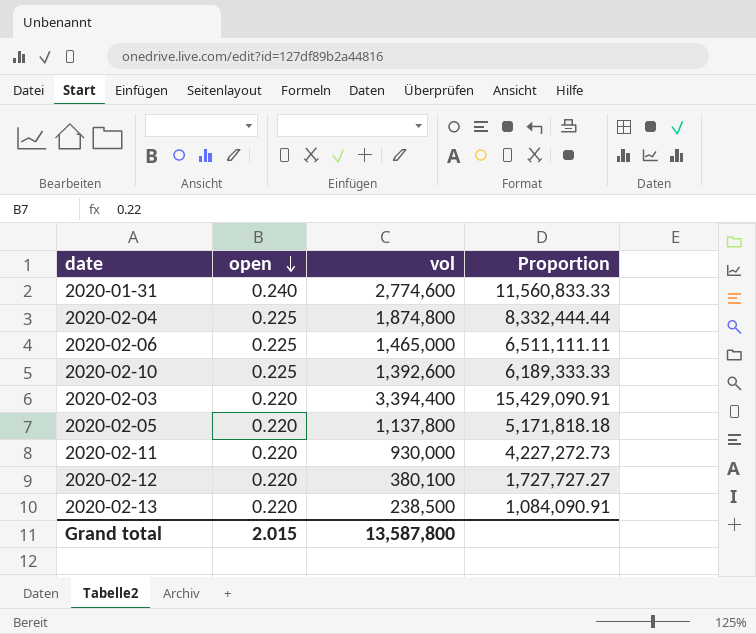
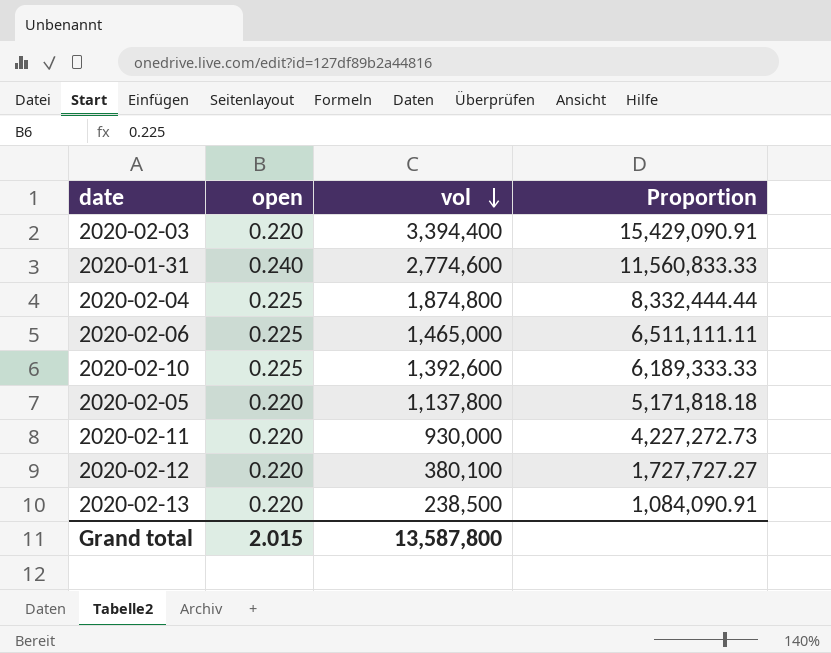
row order: open descending -> vol descending

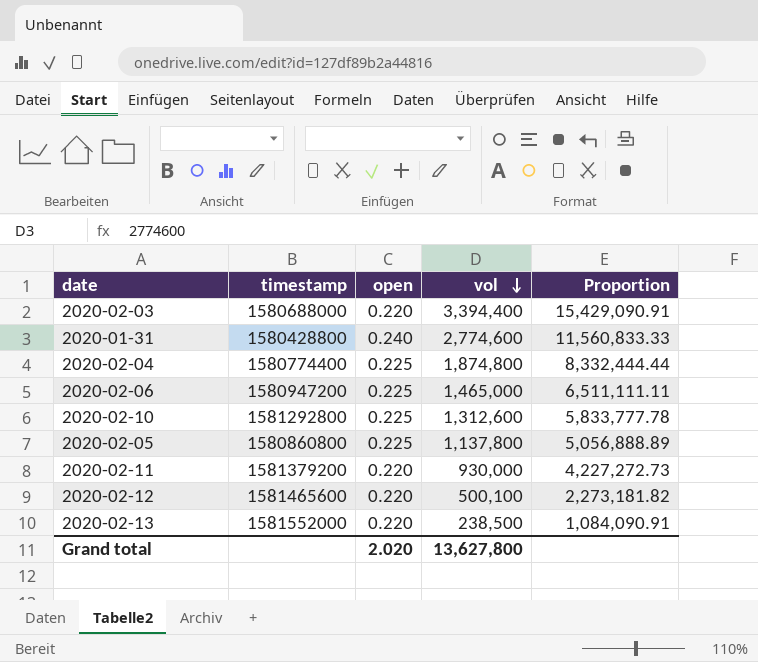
column timestamp | position: none -> 2
2020-02-10 | vol: 1,392,600 -> 1,312,600
2020-02-10 | Proportion: 6,189,333.33 -> 5,833,777.78
2020-02-05 | open: 0.220 -> 0.225
2020-02-05 | Proportion: 5,171,818.18 -> 5,056,888.89
2020-02-12 | vol: 380,100 -> 500,100
2020-02-12 | Proportion: 1,727,727.27 -> 2,273,181.82
Grand total | open: 2.015 -> 2.020
Grand total | vol: 13,587,800 -> 13,627,800

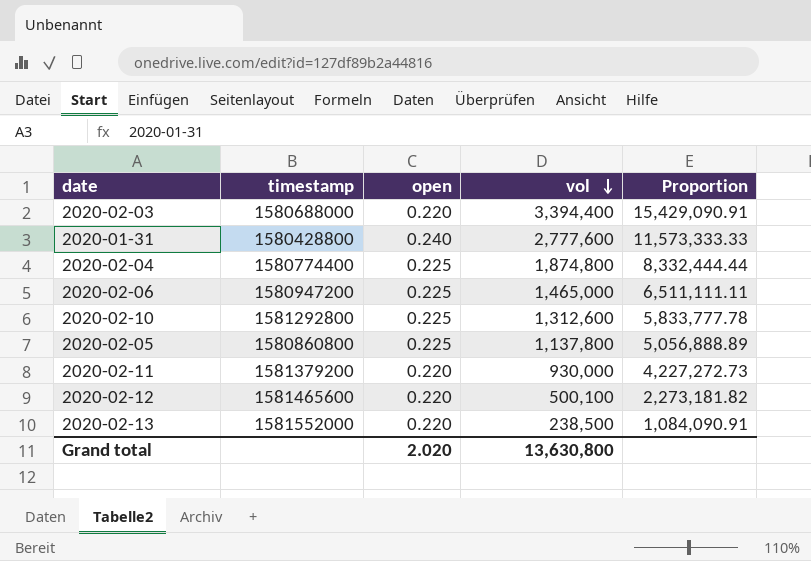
2020-01-31 | vol: 2,774,600 -> 2,777,600
2020-01-31 | Proportion: 11,560,833.33 -> 11,573,333.33
Grand total | vol: 13,627,800 -> 13,630,800

